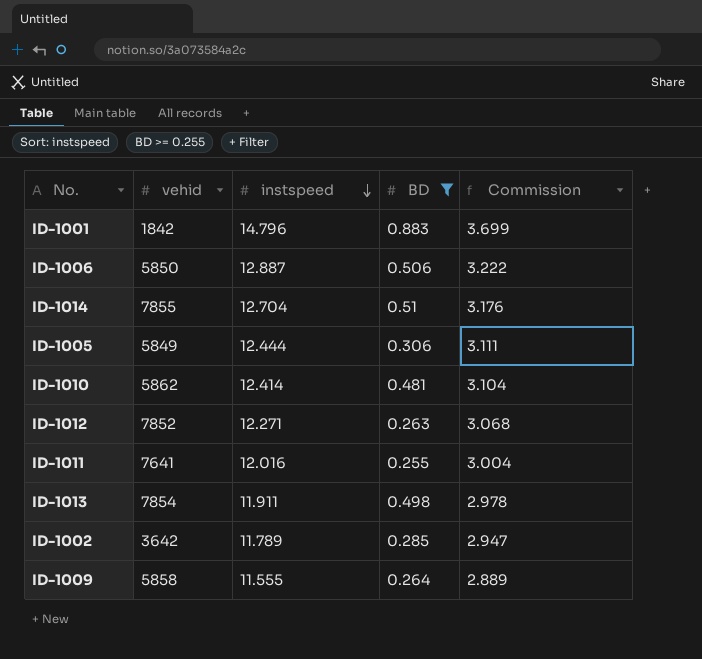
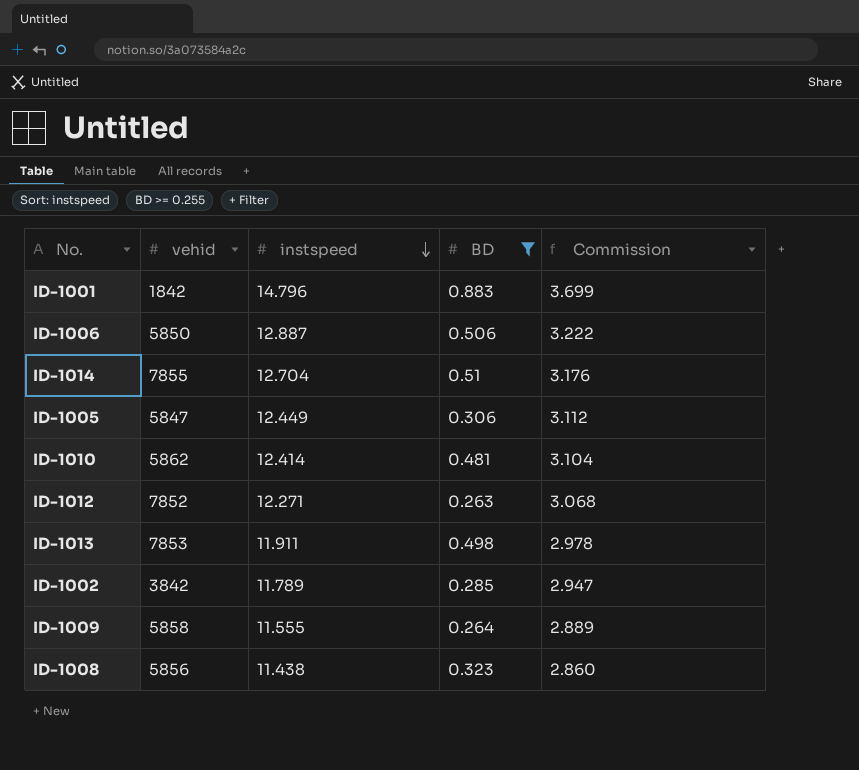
row ID-1011: 7641 | 12.016 | 0.255 | 3.004 -> none
ID-1005 | vehid: 5849 -> 5847
ID-1005 | instspeed: 12.444 -> 12.449
ID-1005 | Commission: 3.111 -> 3.112
ID-1013 | vehid: 7854 -> 7853
ID-1002 | vehid: 3642 -> 3842
row ID-1008: none -> 5856 | 11.438 | 0.323 | 2.860

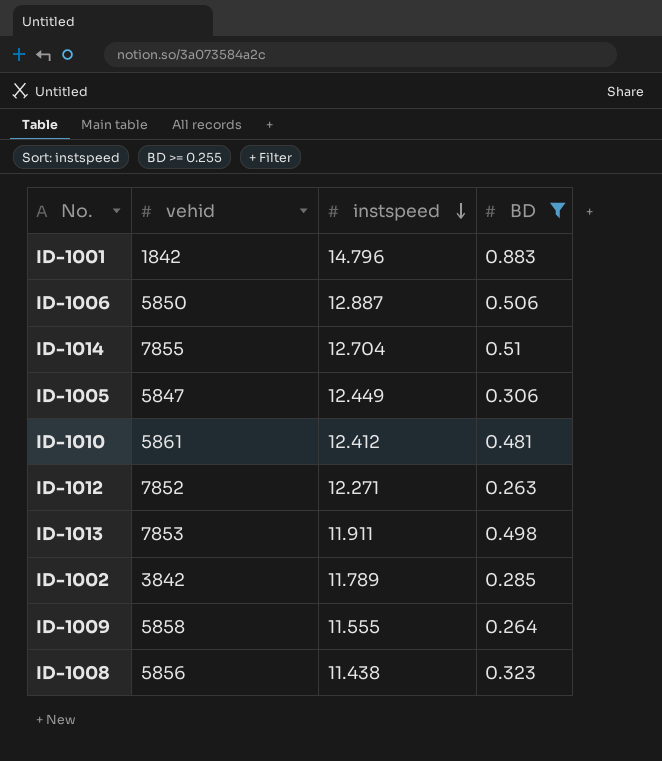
column Commission | formula: [instspeed] * 0.25 -> none
ID-1010 | vehid: 5862 -> 5861
ID-1010 | instspeed: 12.414 -> 12.412

